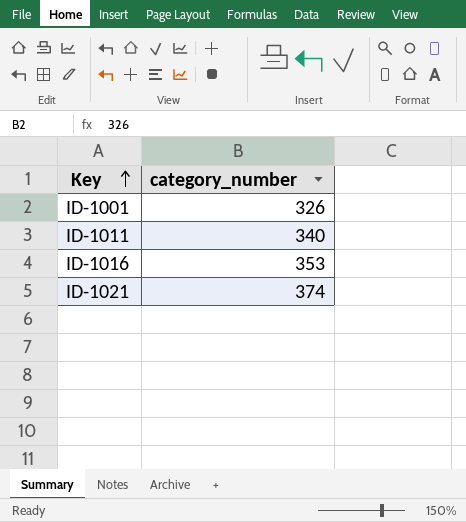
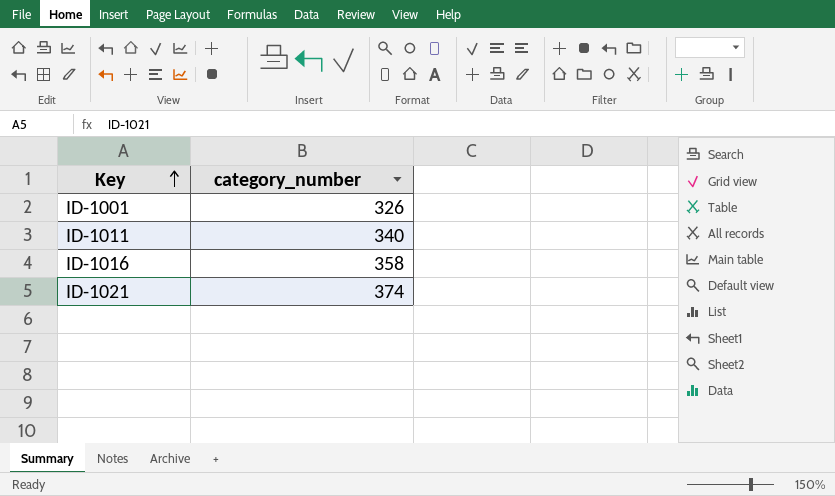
ID-1016 | category_number: 353 -> 358

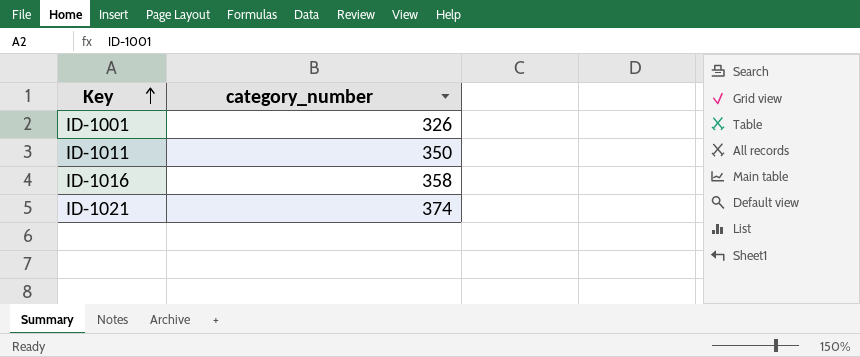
ID-1011 | category_number: 340 -> 350

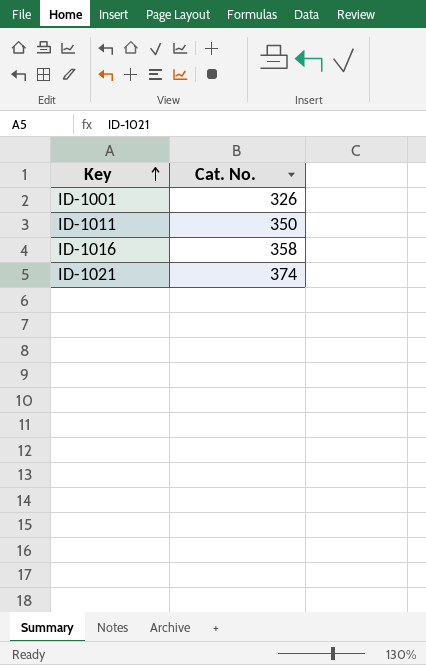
column name: category_number -> Cat. No.

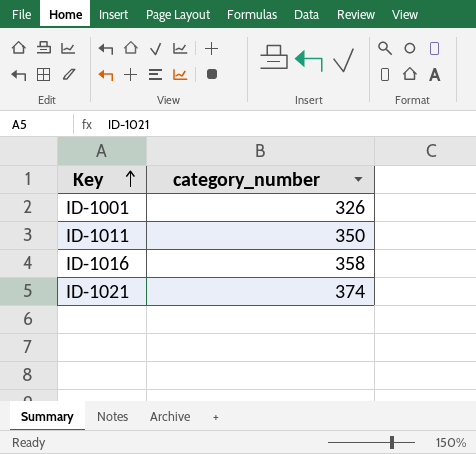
column name: Cat. No. -> category_number

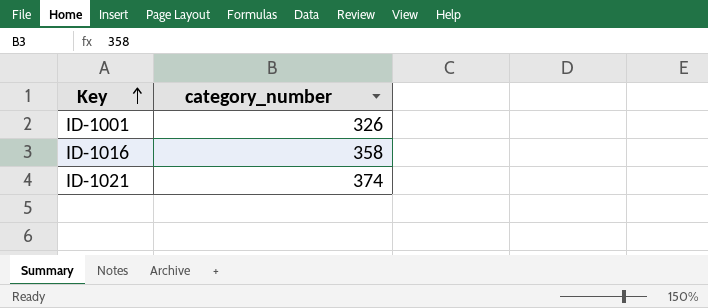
row ID-1011: 350 -> none

